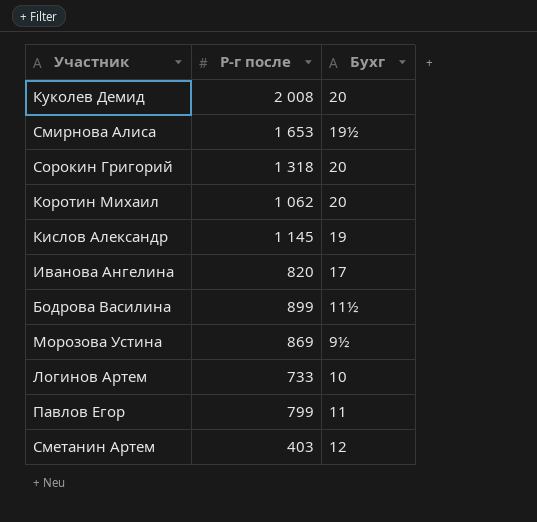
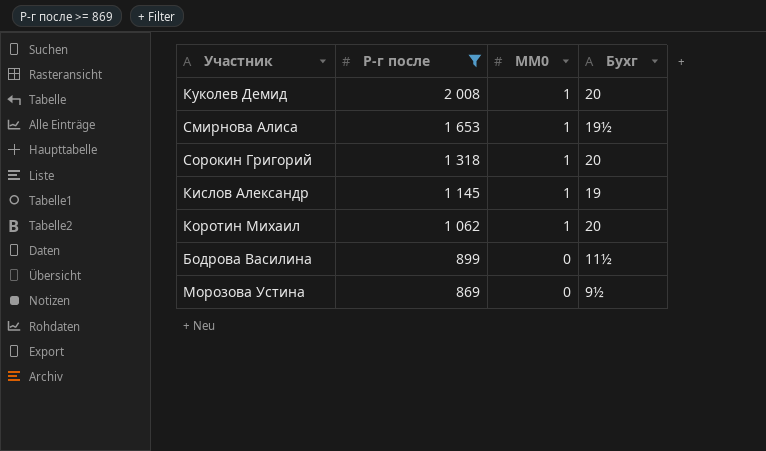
filter: none -> Р-г после >= 869
row order: none -> Р-г после descending
column MM0 | position: none -> 3

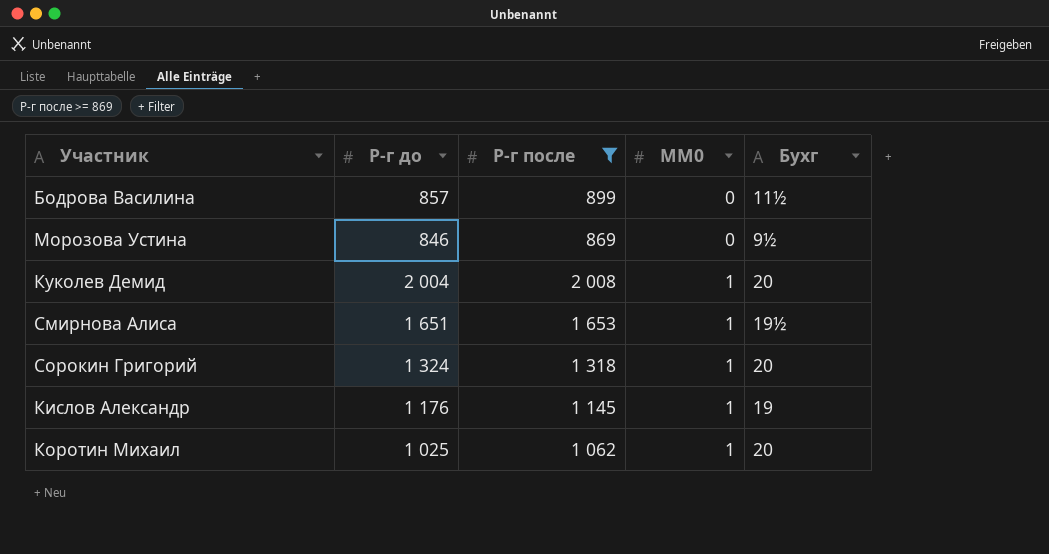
row order: Р-г после descending -> MM0 ascending
column Р-г до | position: none -> 2

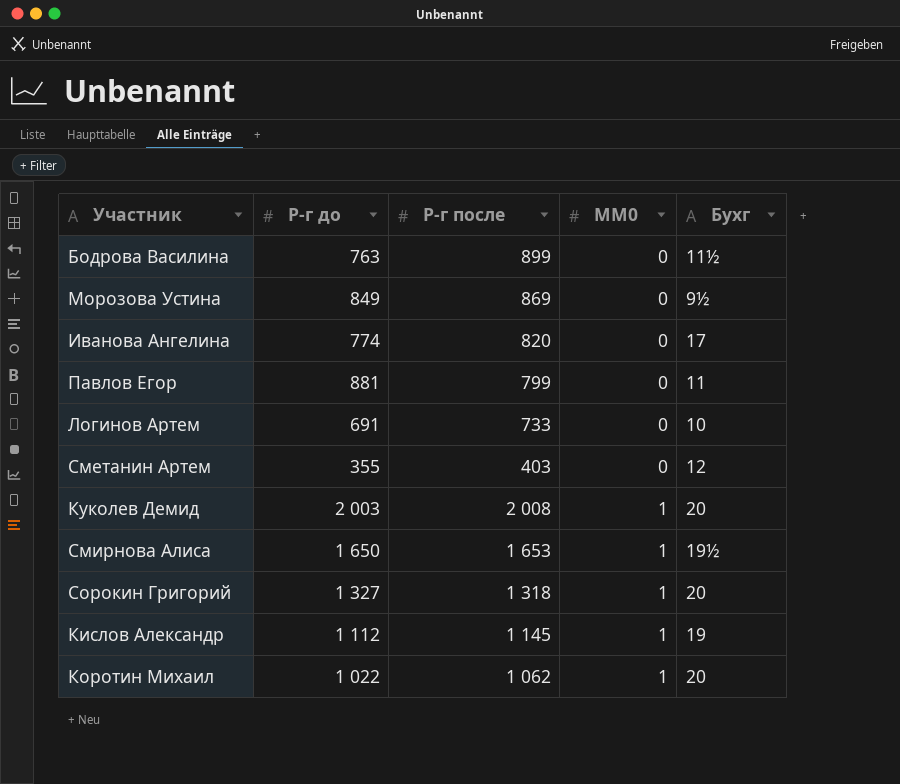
filter: Р-г после >= 869 -> none
Бодрова Василина | Р-г до: 857 -> 763
Морозова Устина | Р-г до: 846 -> 849
Куколев Демид | Р-г до: 2 004 -> 2 003
Смирнова Алиса | Р-г до: 1 651 -> 1 650
Сорокин Григорий | Р-г до: 1 324 -> 1 327
Кислов Александр | Р-г до: 1 176 -> 1 112
Коротин Михаил | Р-г до: 1 025 -> 1 022

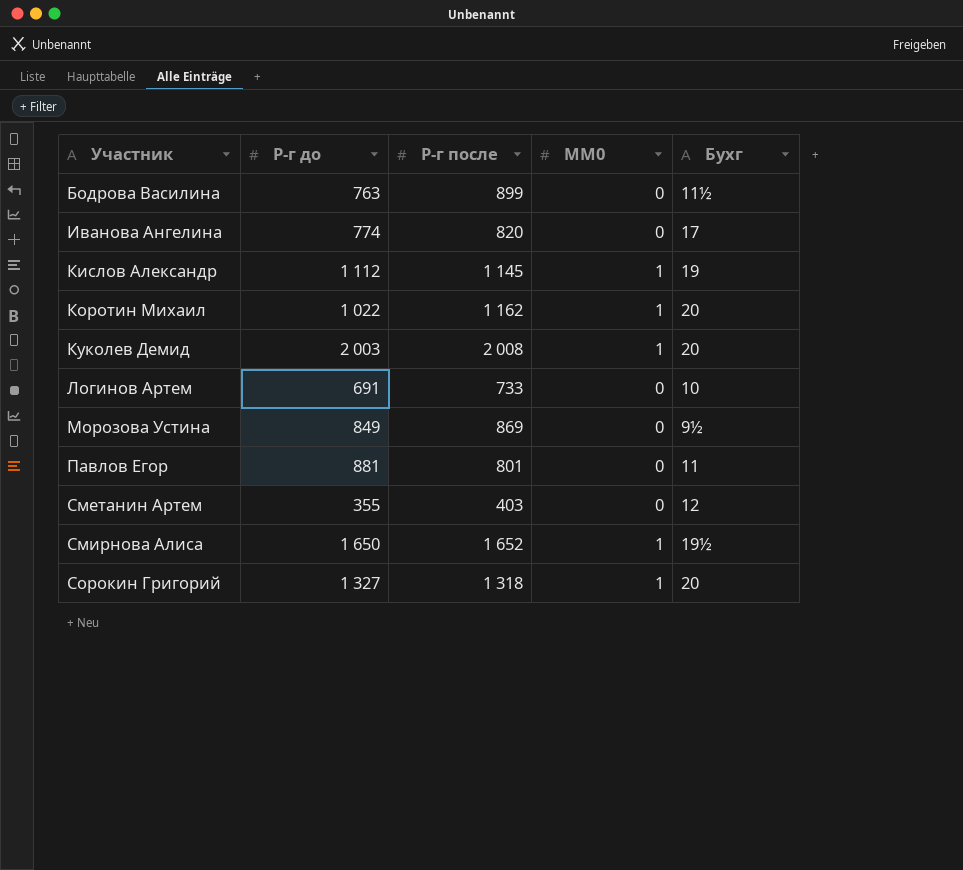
row order: MM0 ascending -> Участник ascending
Коротин Михаил | Р-г после: 1 062 -> 1 162
Павлов Егор | Р-г после: 799 -> 801
Смирнова Алиса | Р-г после: 1 653 -> 1 652

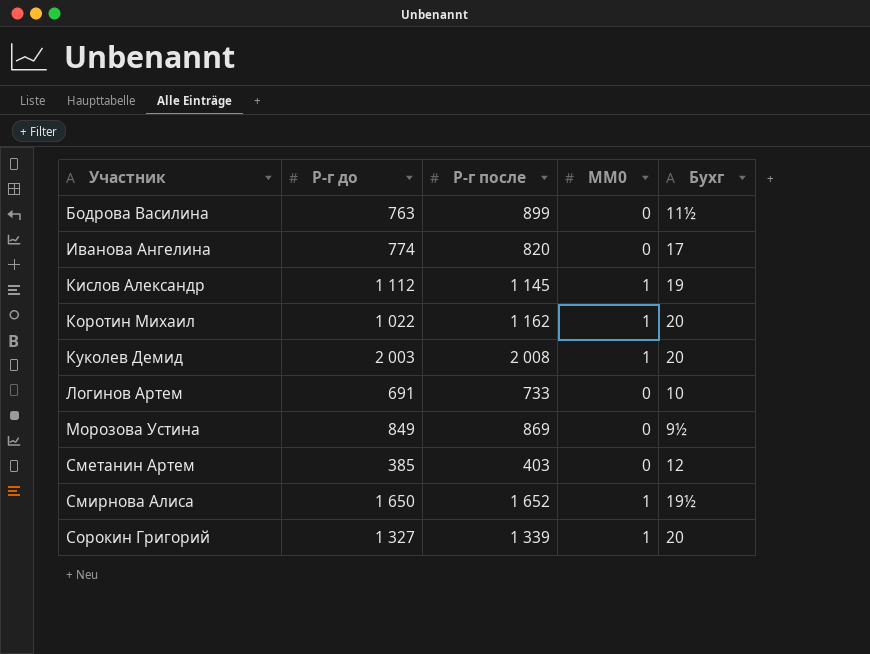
row Павлов Егор: 881 | 801 | 0 | 11 -> none
Сметанин Артем | Р-г до: 355 -> 385
Сорокин Григорий | Р-г после: 1 318 -> 1 339

